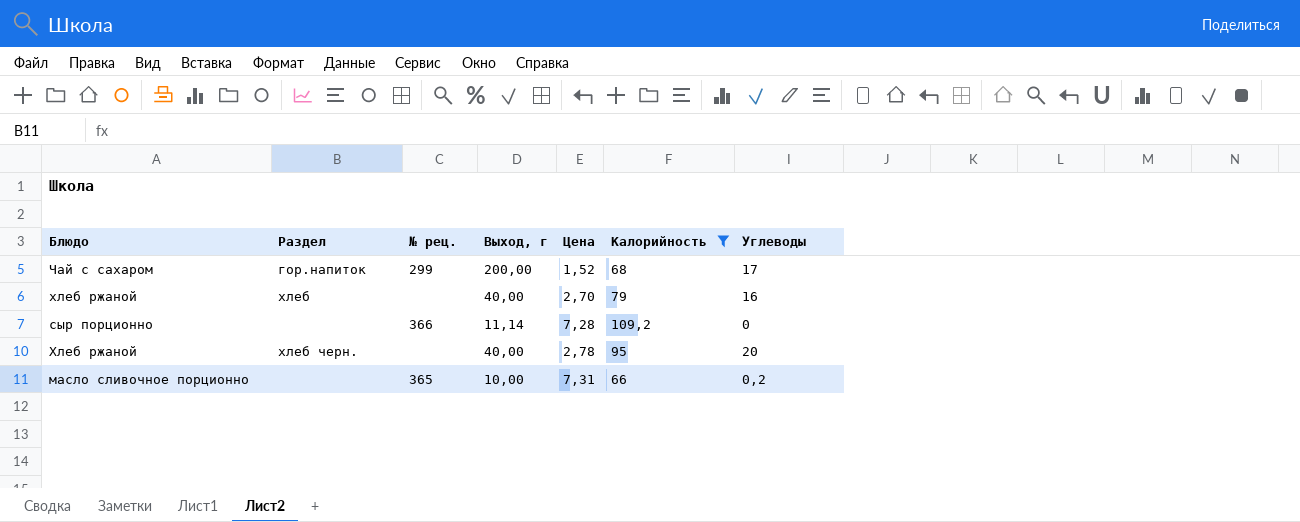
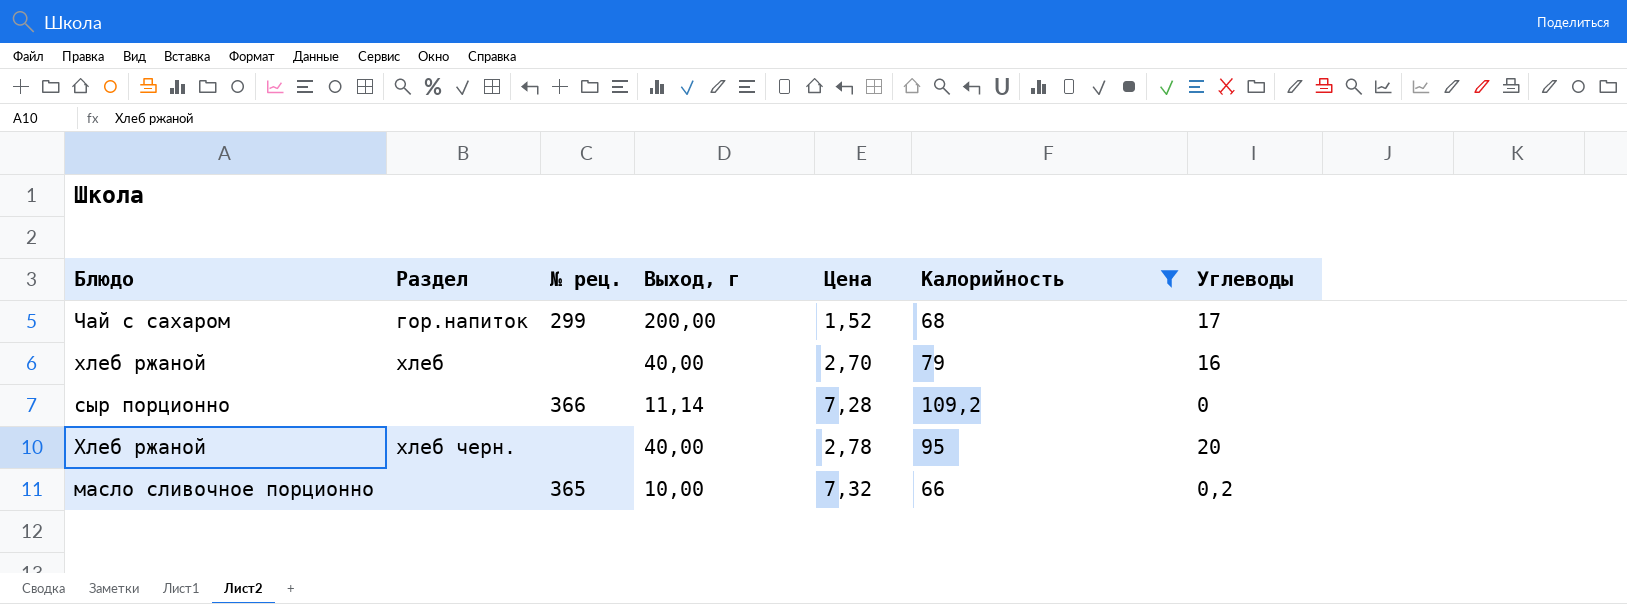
масло сливочное порционно | Цена: 7,31 -> 7,32

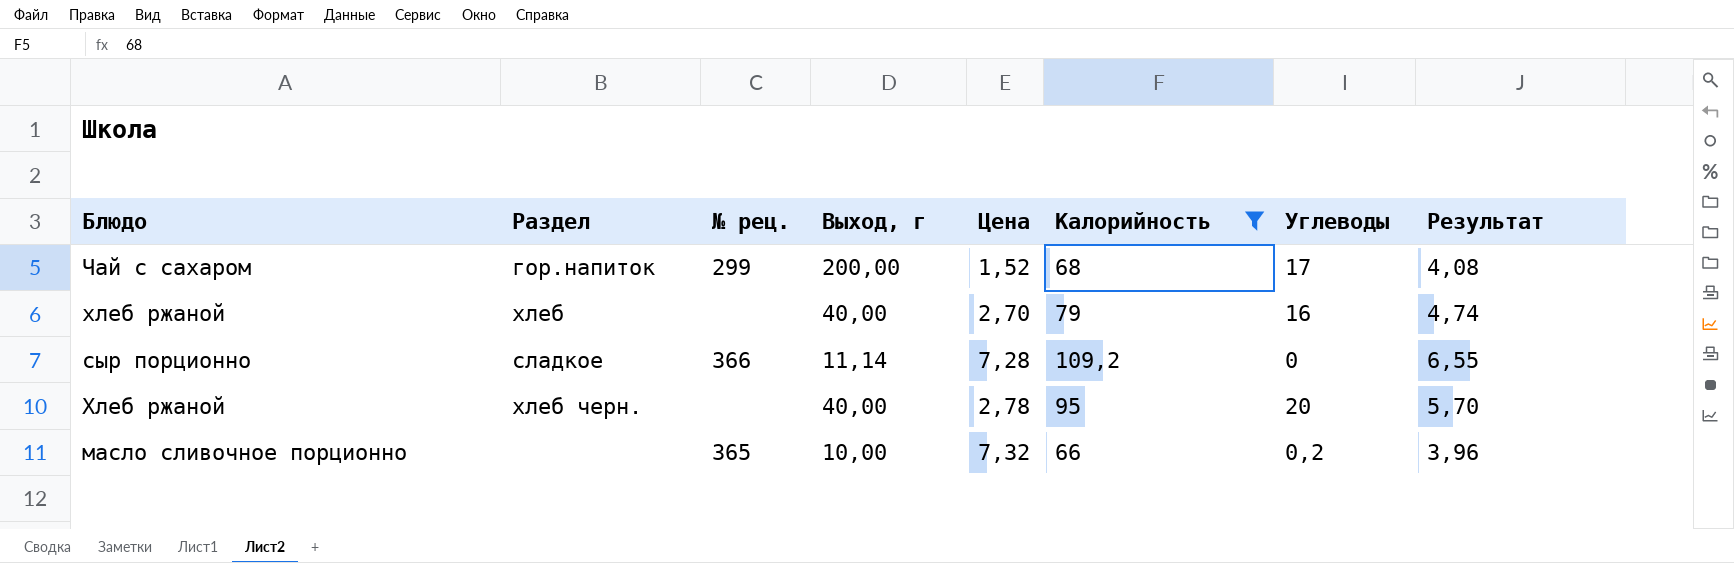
column Результат | formula: none -> [Калорийность] * 0,06
сыр порционно | Раздел: none -> сладкое

